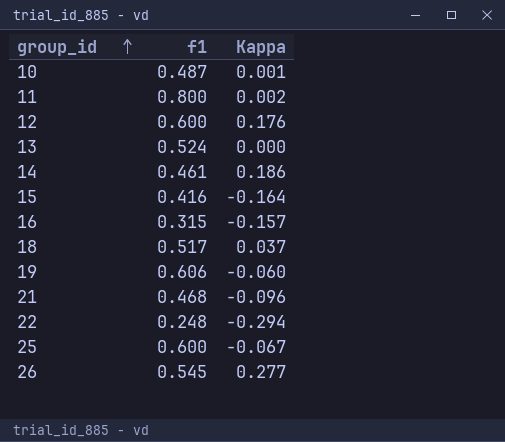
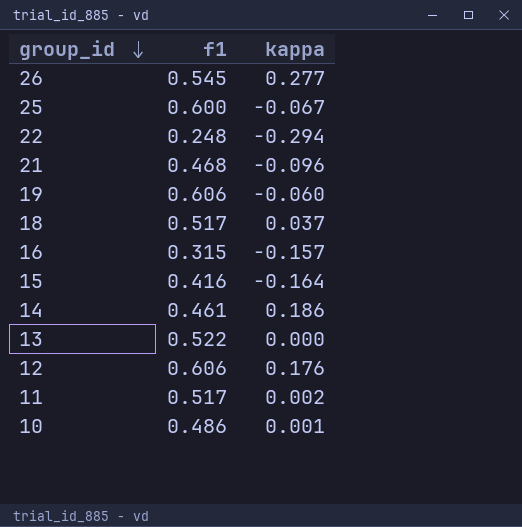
row order: group_id ascending -> group_id descending
column name: Kappa -> kappa
13 | f1: 0.524 -> 0.522
12 | f1: 0.600 -> 0.606
11 | f1: 0.800 -> 0.517
10 | f1: 0.487 -> 0.486

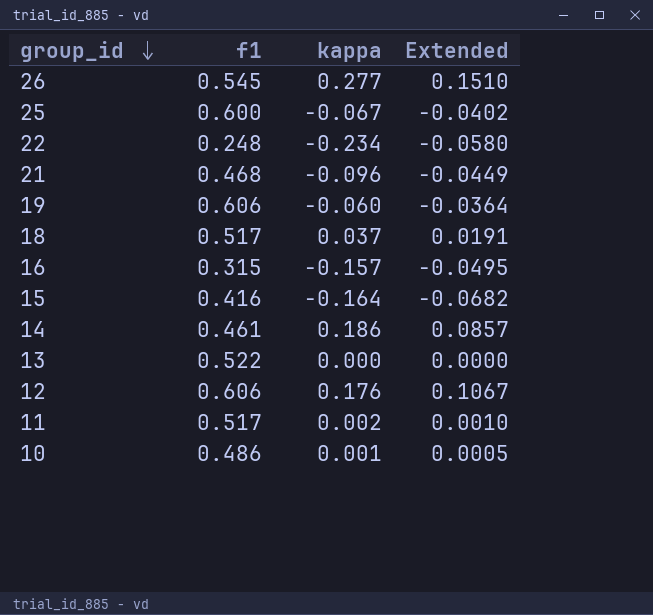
column Extended | formula: none -> [f1] * [kappa]
22 | kappa: -0.294 -> -0.234

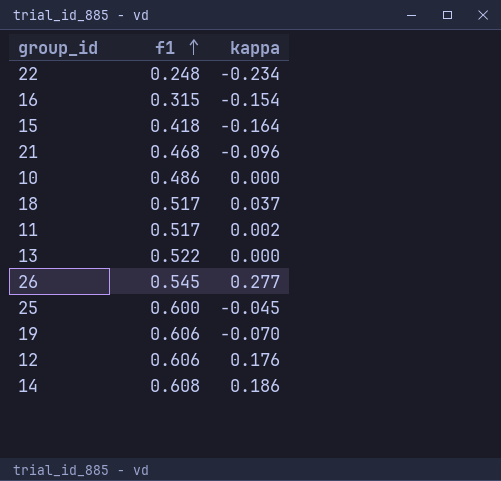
row order: group_id descending -> f1 ascending
column Extended | formula: [f1] * [kappa] -> none
16 | kappa: -0.157 -> -0.154
15 | f1: 0.416 -> 0.418
10 | kappa: 0.001 -> 0.000
25 | kappa: -0.067 -> -0.045
19 | kappa: -0.060 -> -0.070
14 | f1: 0.461 -> 0.608

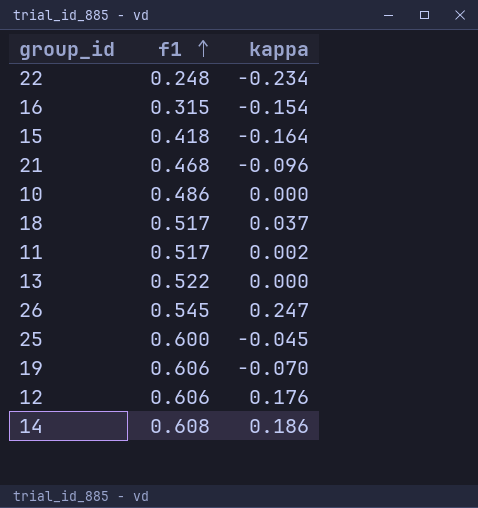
26 | kappa: 0.277 -> 0.247

